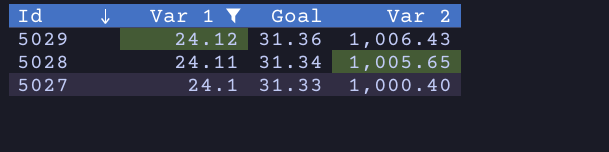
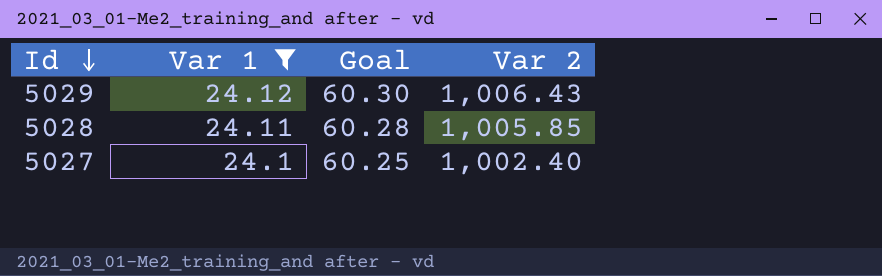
column Goal | formula: [Var 1] * 1.3 -> [Var 1] * 2.5
5028 | Var 2: 1,005.65 -> 1,005.85
5027 | Var 2: 1,000.40 -> 1,002.40

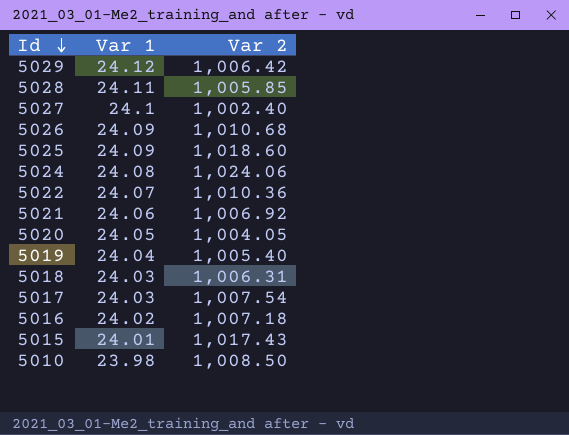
filter: Var 1 >= 24.1 -> none
column Goal | formula: [Var 1] * 2.5 -> none
5029 | Var 2: 1,006.43 -> 1,006.42

